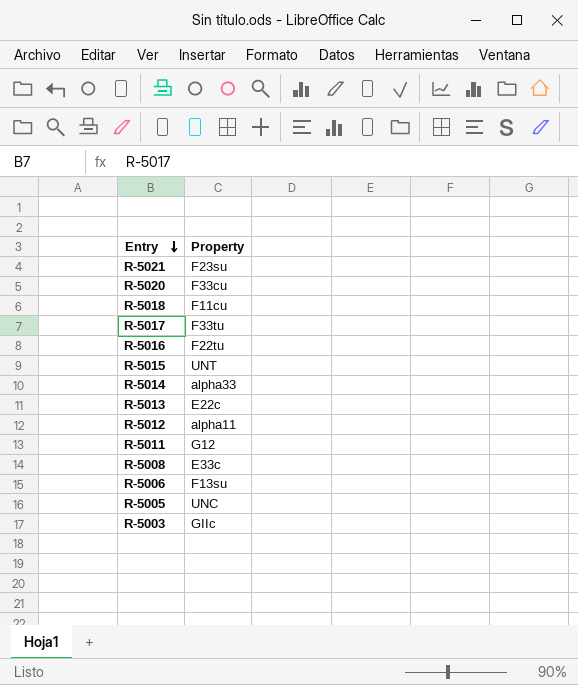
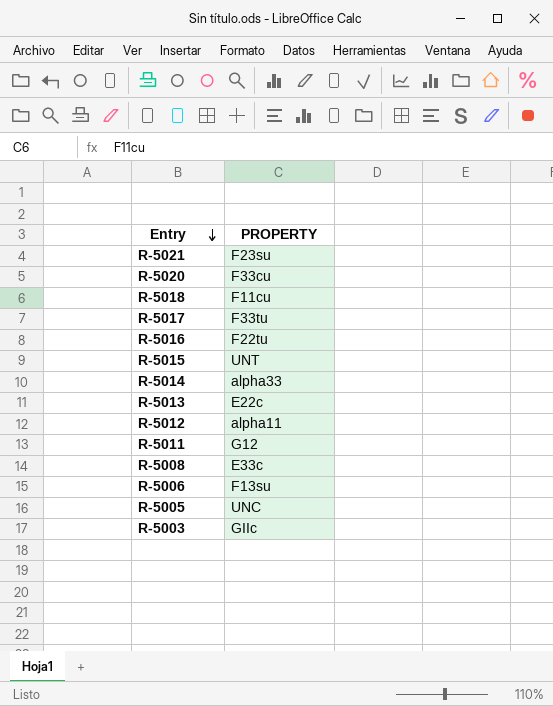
column name: Property -> PROPERTY

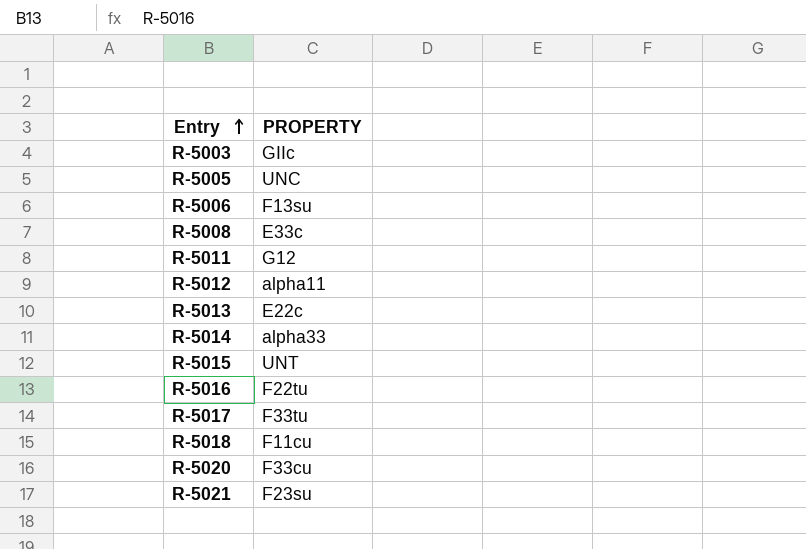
row order: Entry descending -> Entry ascending

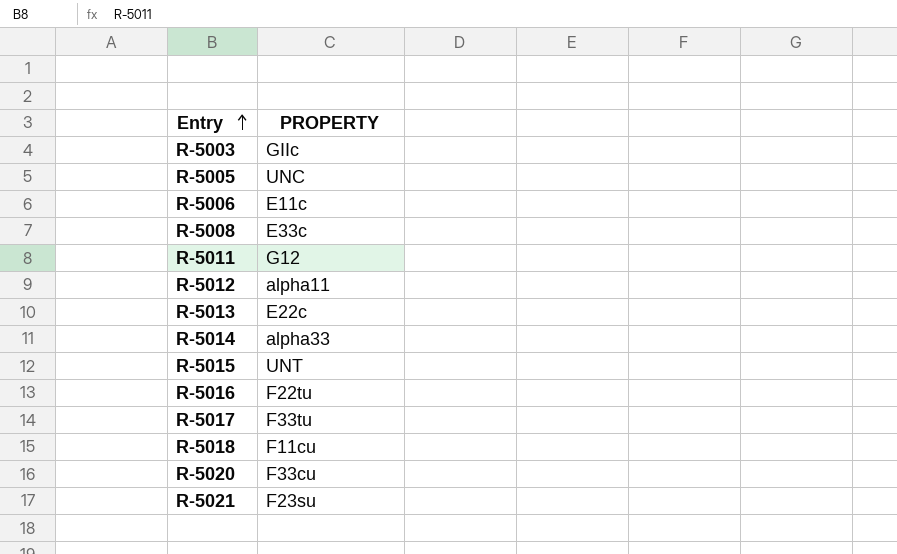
R-5006 | PROPERTY: F13su -> E11c

